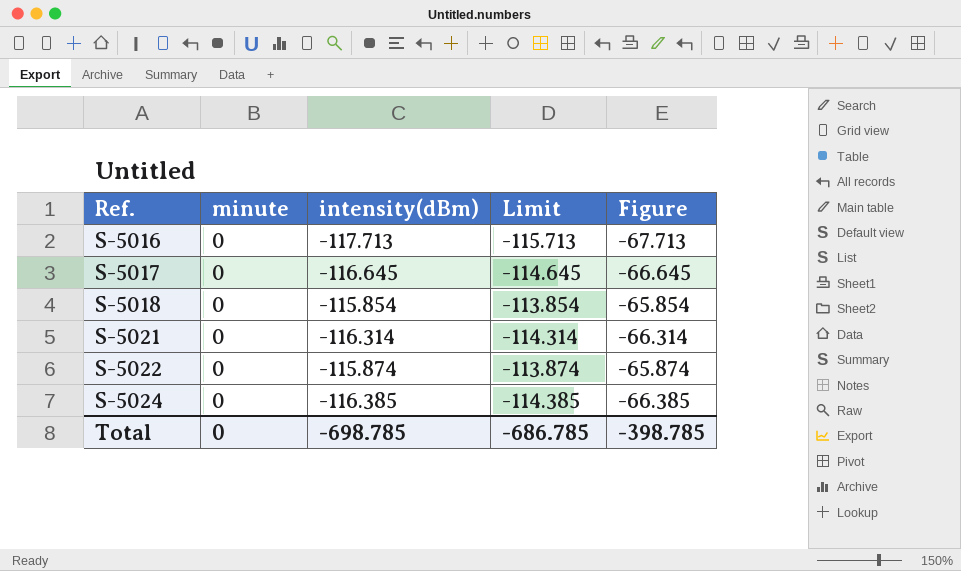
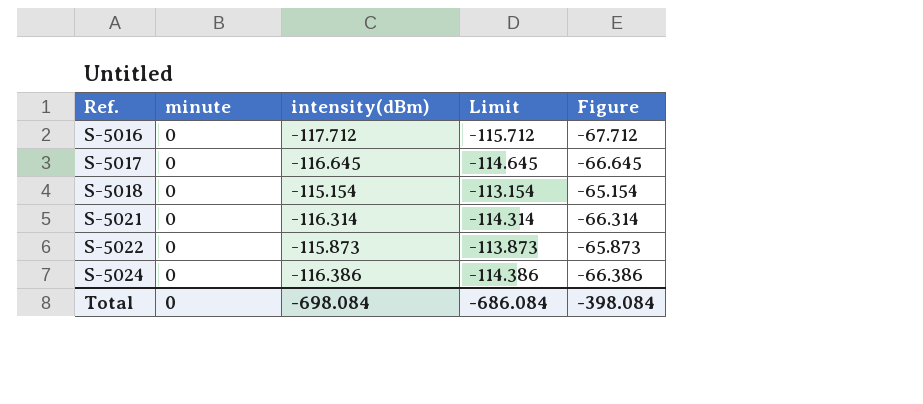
S-5016 | intensity(dBm): -117.713 -> -117.712
S-5016 | Limit: -115.713 -> -115.712
S-5016 | Figure: -67.713 -> -67.712
S-5018 | intensity(dBm): -115.854 -> -115.154
S-5018 | Limit: -113.854 -> -113.154
S-5018 | Figure: -65.854 -> -65.154
S-5022 | intensity(dBm): -115.874 -> -115.873
S-5022 | Limit: -113.874 -> -113.873
S-5022 | Figure: -65.874 -> -65.873
S-5024 | intensity(dBm): -116.385 -> -116.386
S-5024 | Limit: -114.385 -> -114.386
S-5024 | Figure: -66.385 -> -66.386
Total | intensity(dBm): -698.785 -> -698.084
Total | Limit: -686.785 -> -686.084
Total | Figure: -398.785 -> -398.084

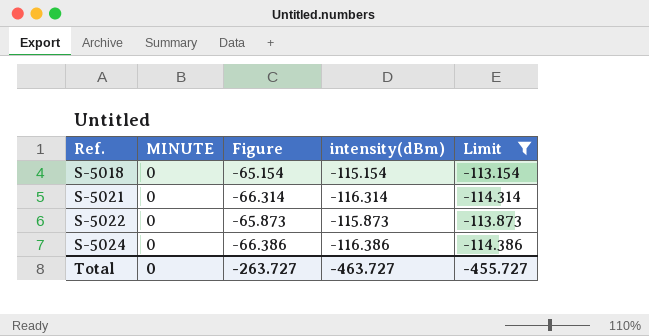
filter: none -> Limit >= -114.386
column name: minute -> MINUTE
column Figure | position: 5 -> 3
Total | Figure: -398.084 -> -263.727
Total | intensity(dBm): -698.084 -> -463.727
Total | Limit: -686.084 -> -455.727

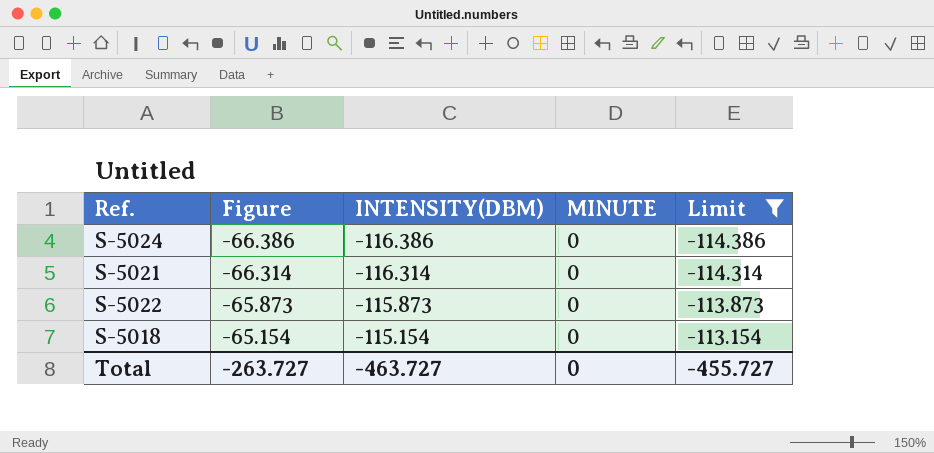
row order: Ref. ascending -> Figure ascending
column name: intensity(dBm) -> INTENSITY(DBM)
column MINUTE | position: 2 -> 4

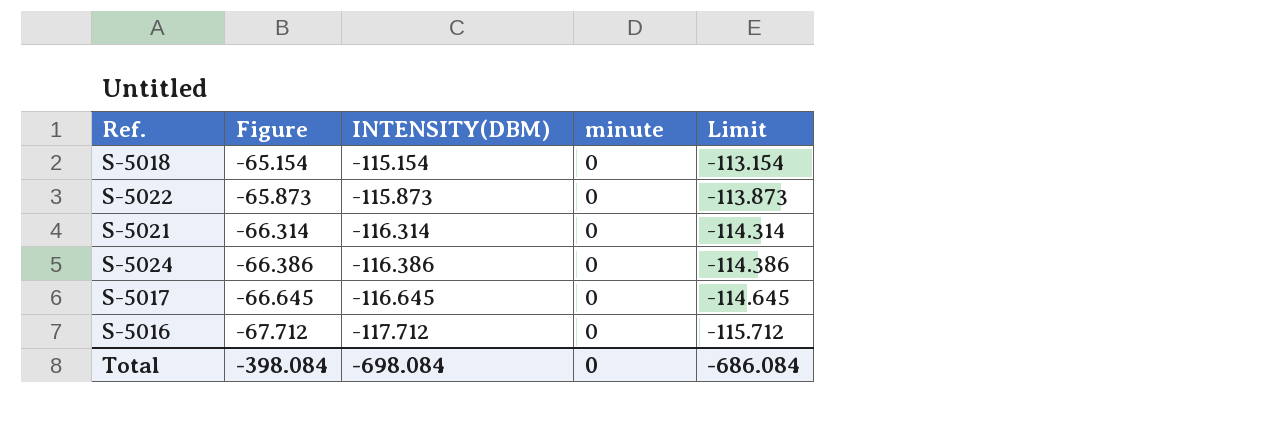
filter: Limit >= -114.386 -> none
row order: Figure ascending -> Figure descending
column name: MINUTE -> minute
Total | Figure: -263.727 -> -398.084
Total | INTENSITY(DBM): -463.727 -> -698.084
Total | Limit: -455.727 -> -686.084

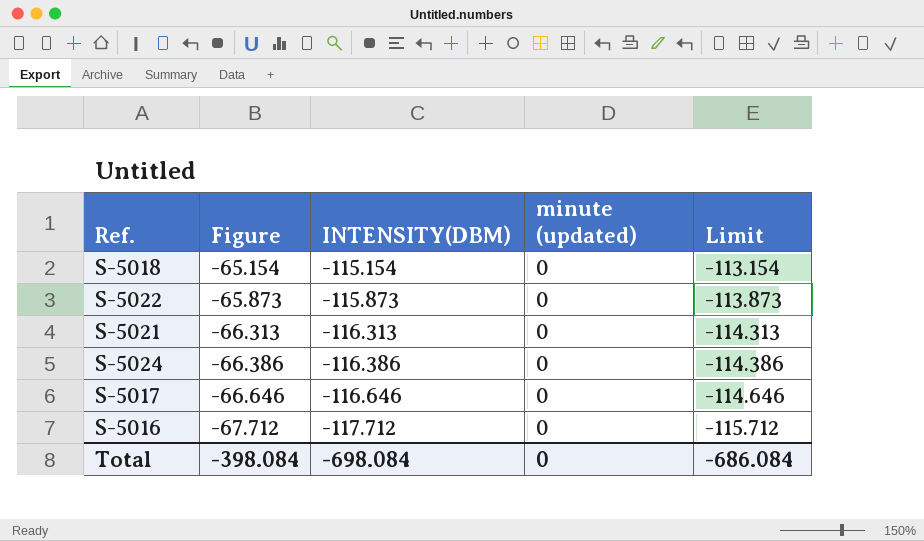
column name: minute -> minute (updated)
S-5021 | Figure: -66.314 -> -66.313
S-5021 | INTENSITY(DBM): -116.314 -> -116.313
S-5021 | Limit: -114.314 -> -114.313
S-5017 | Figure: -66.645 -> -66.646
S-5017 | INTENSITY(DBM): -116.645 -> -116.646
S-5017 | Limit: -114.645 -> -114.646

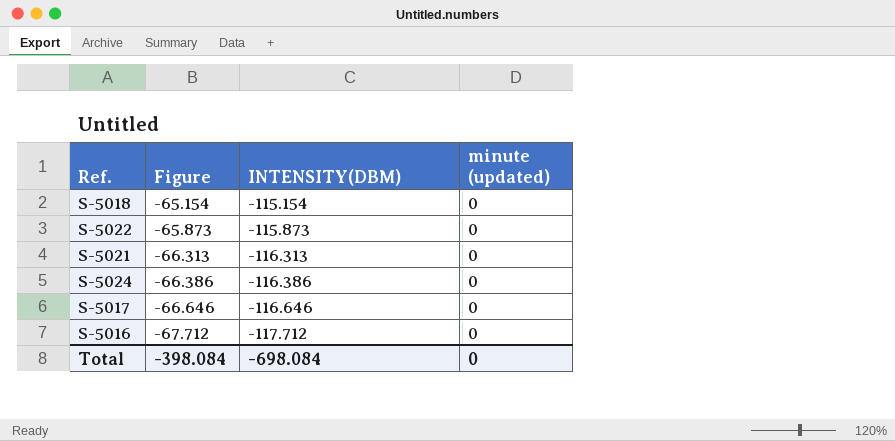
column Limit | formula: [INTENSITY(DBM)] + 2 -> none

